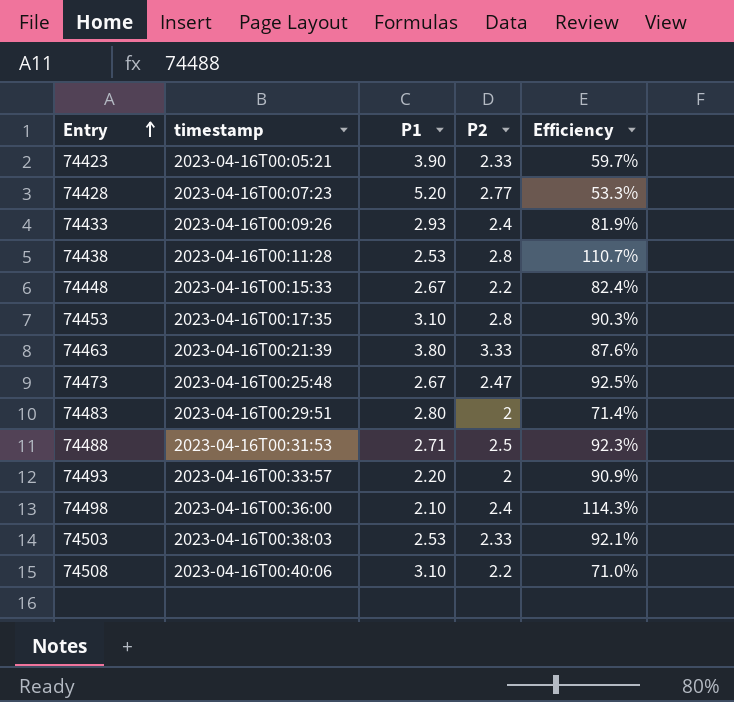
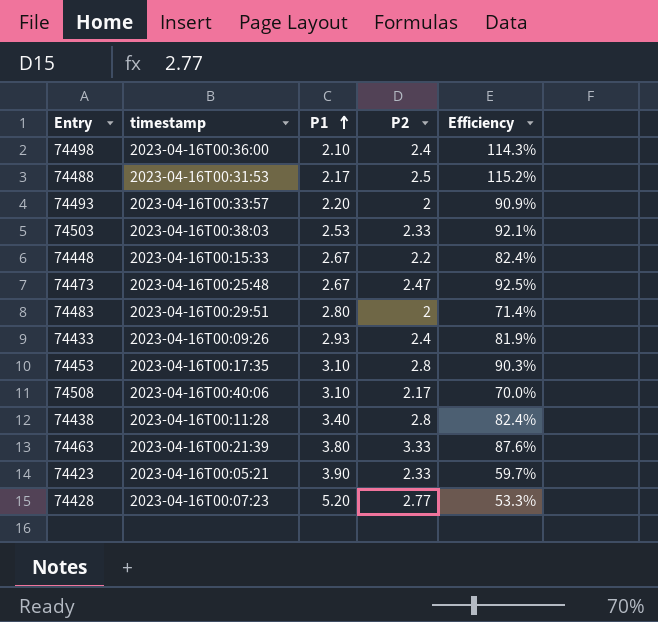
row order: Entry ascending -> P1 ascending
74488 | P1: 2.71 -> 2.17
74488 | Efficiency: 92.3% -> 115.2%
74508 | P2: 2.2 -> 2.17
74508 | Efficiency: 71.0% -> 70.0%
74438 | P1: 2.53 -> 3.40
74438 | Efficiency: 110.7% -> 82.4%

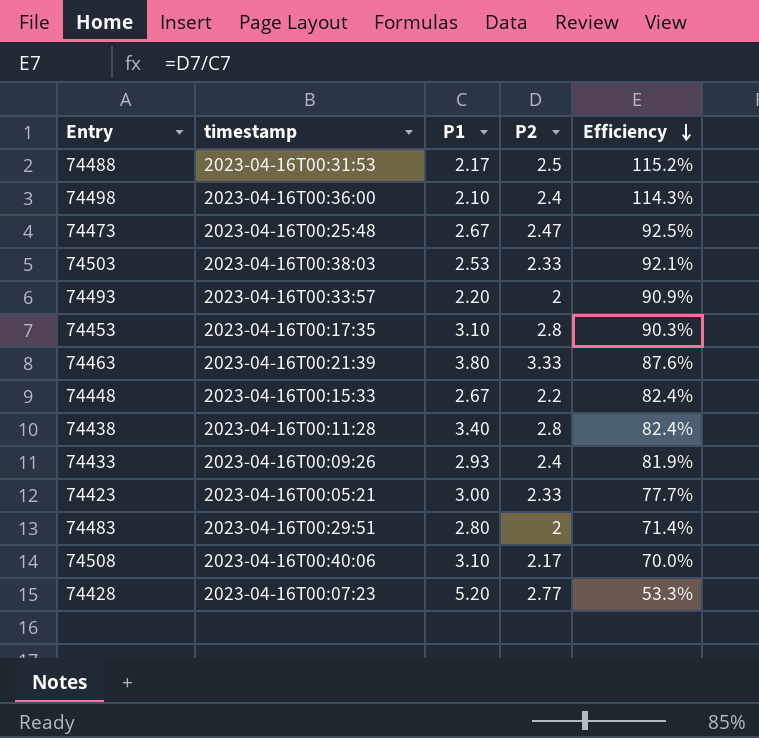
row order: P1 ascending -> Efficiency descending
74423 | P1: 3.90 -> 3.00
74423 | Efficiency: 59.7% -> 77.7%

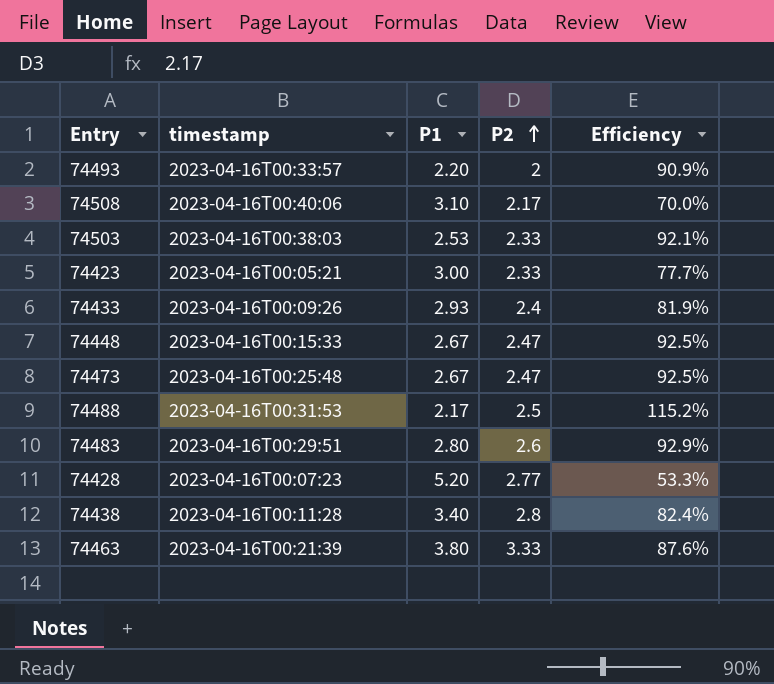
row order: Efficiency descending -> P2 ascending
row 74498: 2023-04-16T00:36:00 | 2.10 | 2.4 | 114.3% -> none
row 74453: 2023-04-16T00:17:35 | 3.10 | 2.8 | 90.3% -> none
74448 | P2: 2.2 -> 2.47
74448 | Efficiency: 82.4% -> 92.5%
74483 | P2: 2 -> 2.6
74483 | Efficiency: 71.4% -> 92.9%

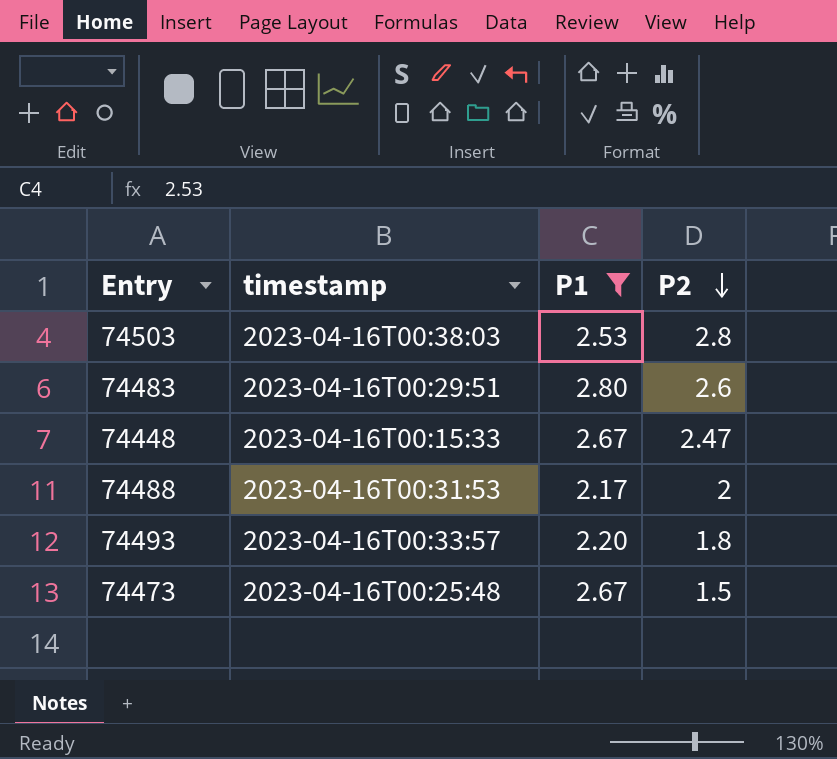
filter: none -> P1 <= 2.80
row order: P2 ascending -> P2 descending
column Efficiency | formula: [P2] / [P1] -> none
74503 | P2: 2.33 -> 2.8
74488 | P2: 2.5 -> 2
74493 | P2: 2 -> 1.8
74473 | P2: 2.47 -> 1.5

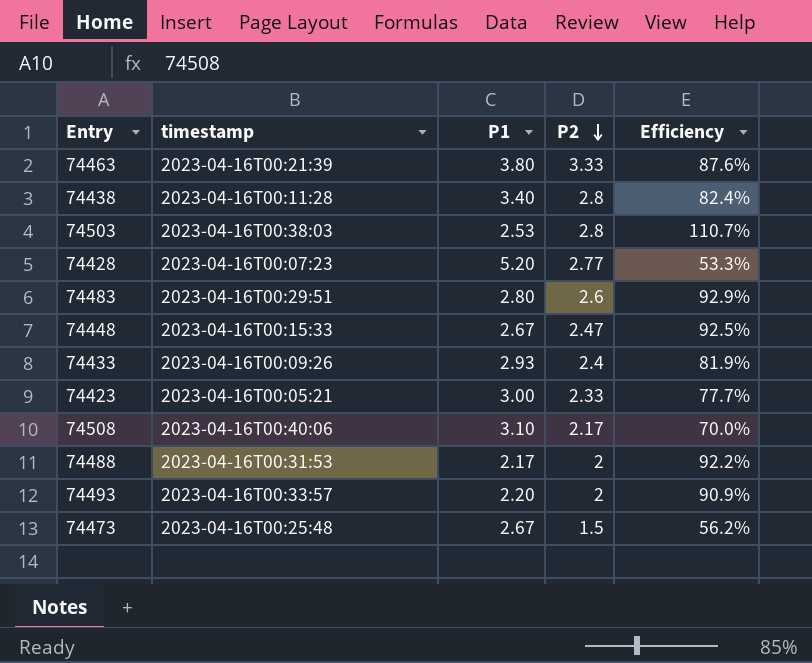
filter: P1 <= 2.80 -> none
column Efficiency | formula: none -> [P2] / [P1]
74493 | P2: 1.8 -> 2

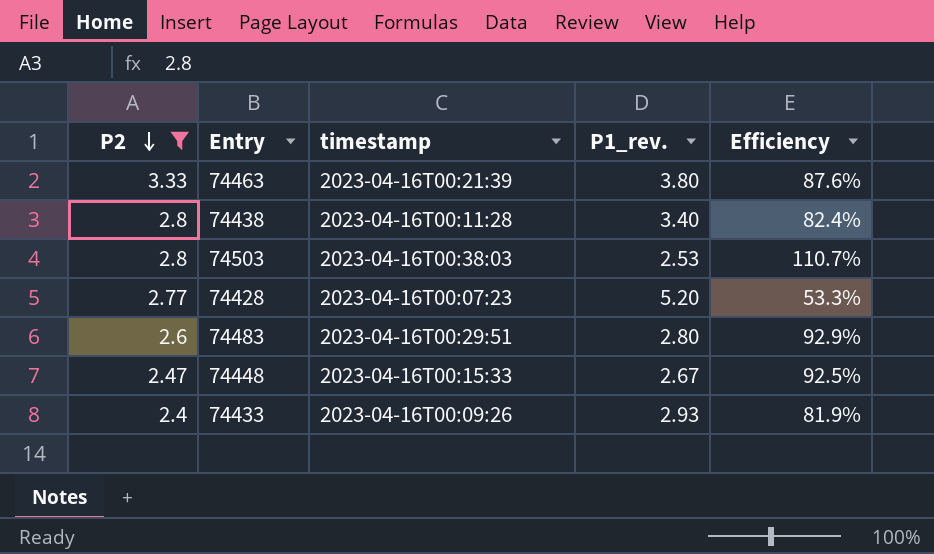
filter: none -> P2 >= 2.4
column P2 | position: 4 -> 1
column name: P1 -> P1_rev.

